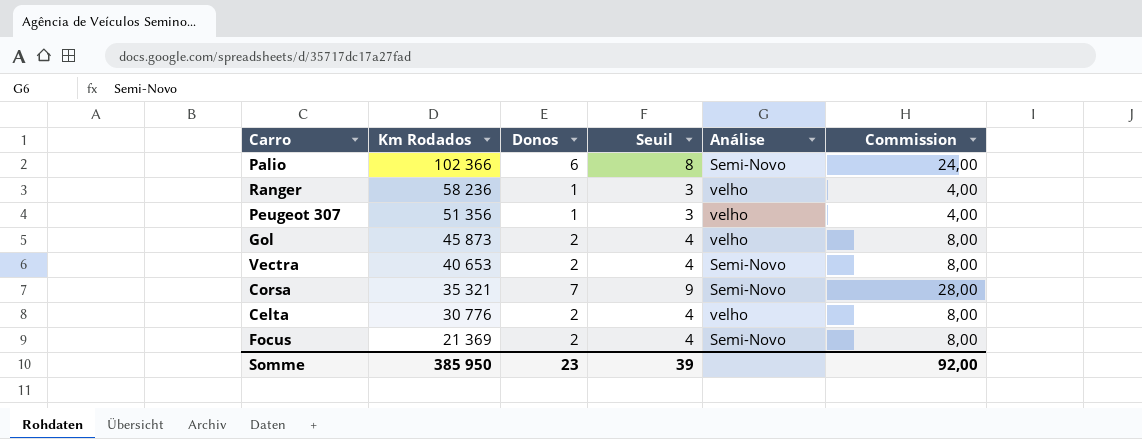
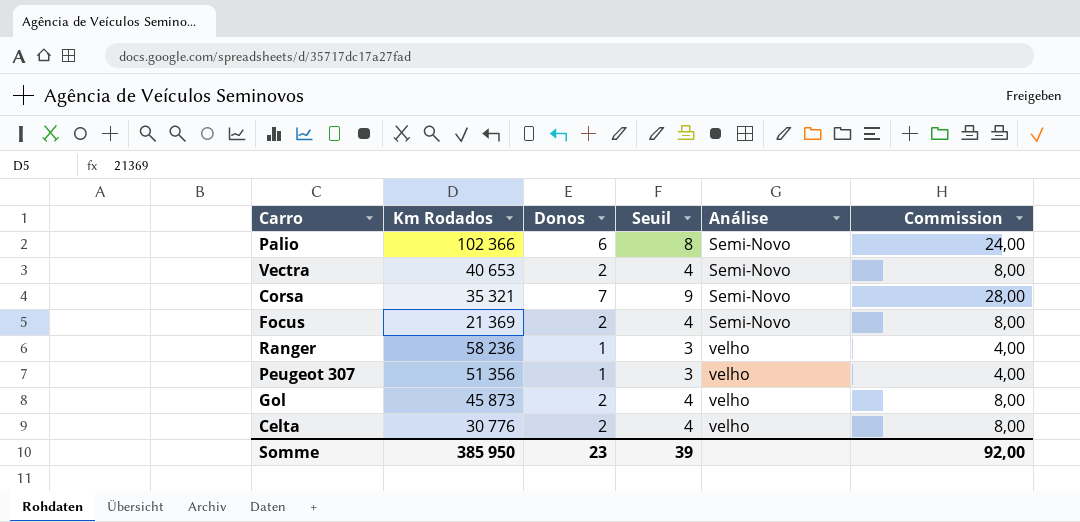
row order: Km Rodados descending -> Análise ascending

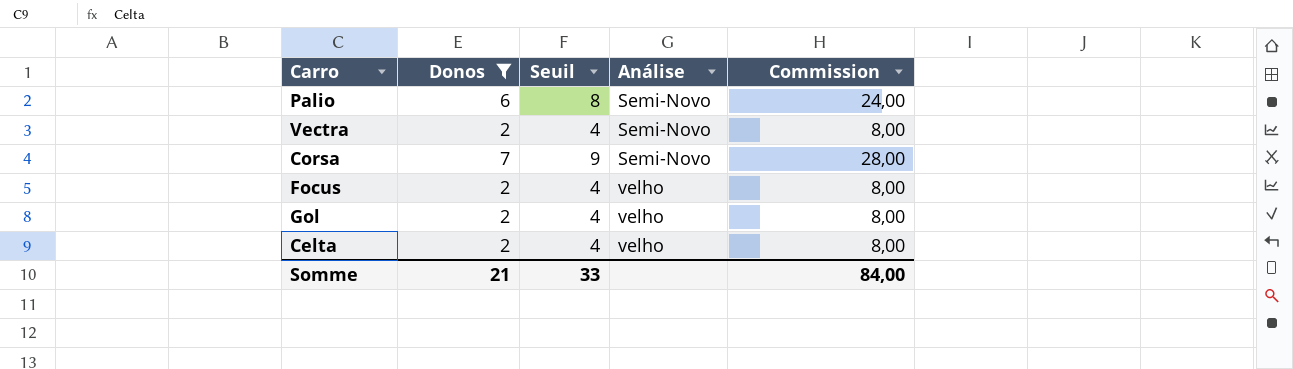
filter: none -> Donos != 1
column Km Rodados | position: 2 -> none
Focus | Análise: Semi-Novo -> velho
Somme | Donos: 23 -> 21
Somme | Seuil: 39 -> 33
Somme | Commission: 92,00 -> 84,00

